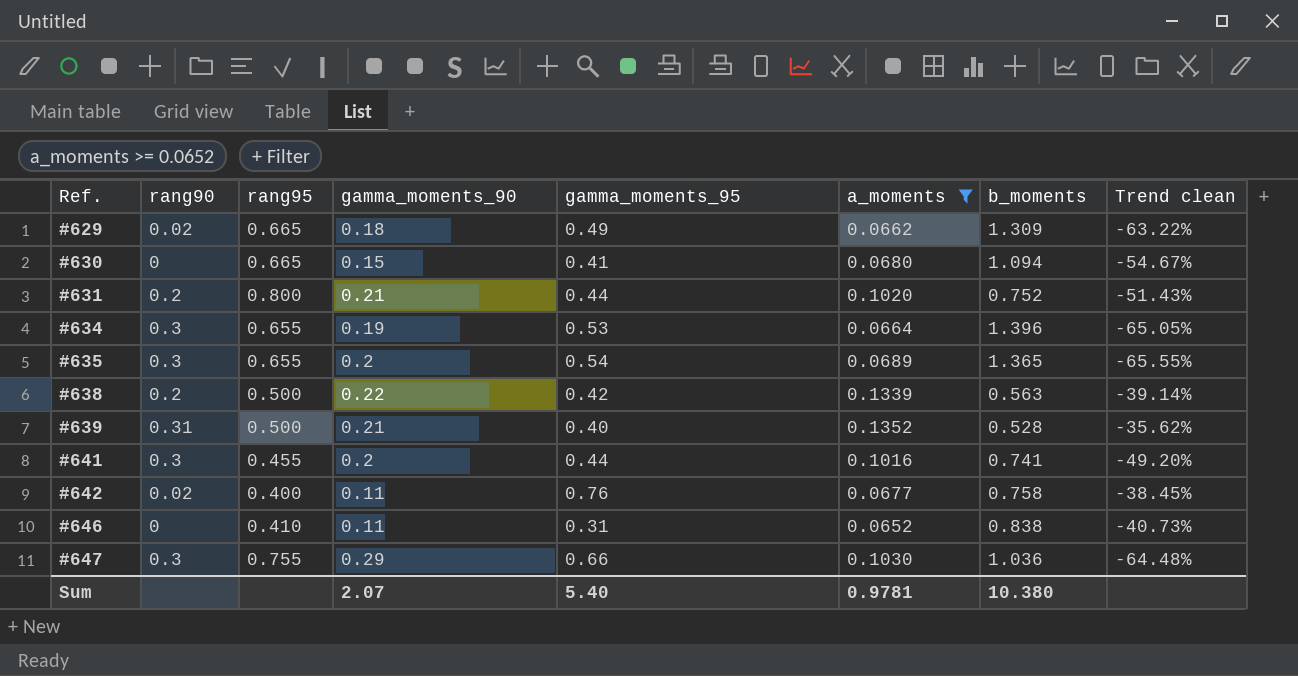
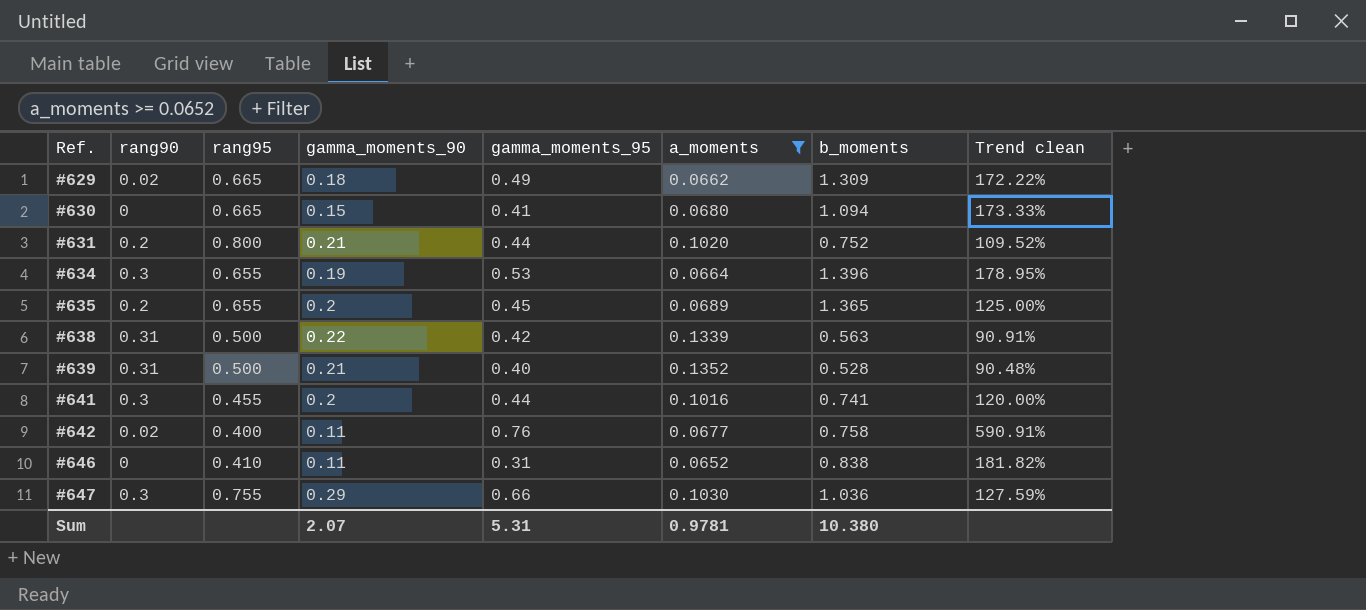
column Trend clean | formula: ([a_moments] - [gamma_moments_90]) / [gamma_moments_90] -> ([gamma_moments_95] - [gamma_moments_90]) / [gamma_moments_90]
#635 | rang90: 0.3 -> 0.2
#635 | gamma_moments_95: 0.54 -> 0.45
#638 | rang90: 0.2 -> 0.31
Sum | gamma_moments_95: 5.40 -> 5.31

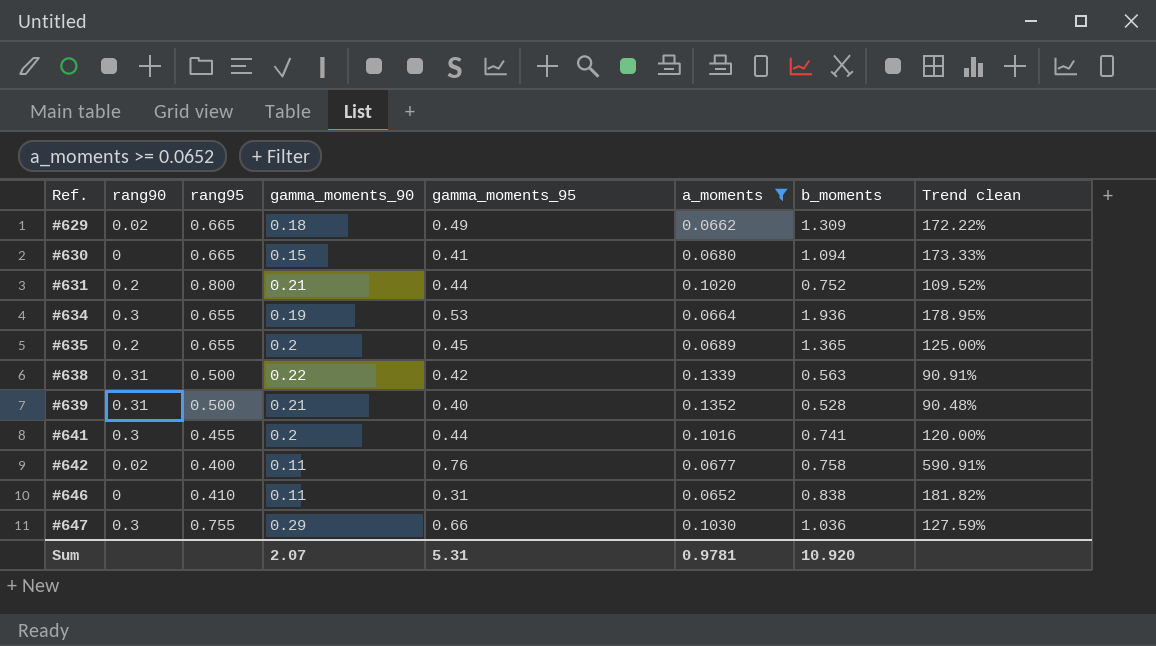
#634 | b_moments: 1.396 -> 1.936
Sum | b_moments: 10.380 -> 10.920

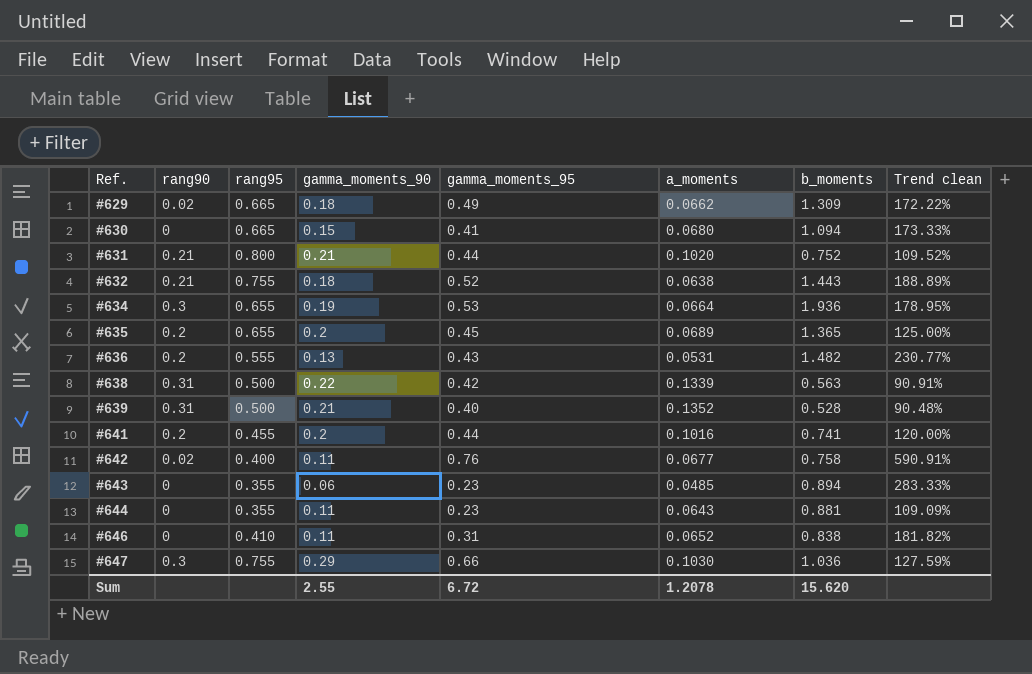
filter: a_moments >= 0.0652 -> none
#631 | rang90: 0.2 -> 0.21
#641 | rang90: 0.3 -> 0.2
Sum | gamma_moments_90: 2.07 -> 2.55
Sum | gamma_moments_95: 5.31 -> 6.72
Sum | a_moments: 0.9781 -> 1.2078
Sum | b_moments: 10.920 -> 15.620

